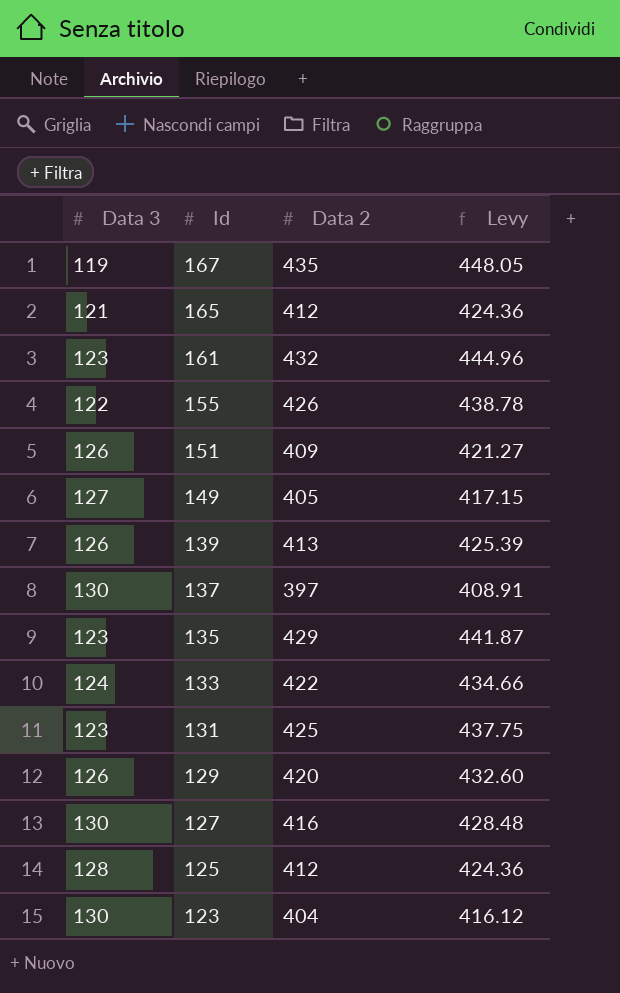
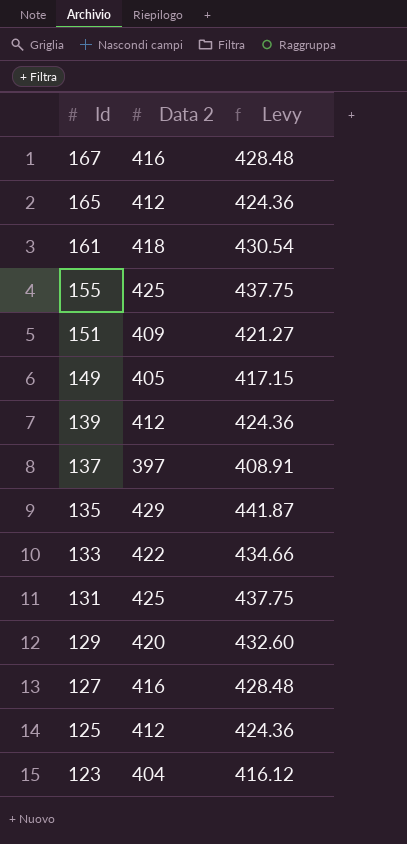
column Data 3 | position: 1 -> none
167 | Data 2: 435 -> 416
167 | Levy: 448.05 -> 428.48
161 | Data 2: 432 -> 418
161 | Levy: 444.96 -> 430.54
155 | Data 2: 426 -> 425
155 | Levy: 438.78 -> 437.75
139 | Data 2: 413 -> 412
139 | Levy: 425.39 -> 424.36

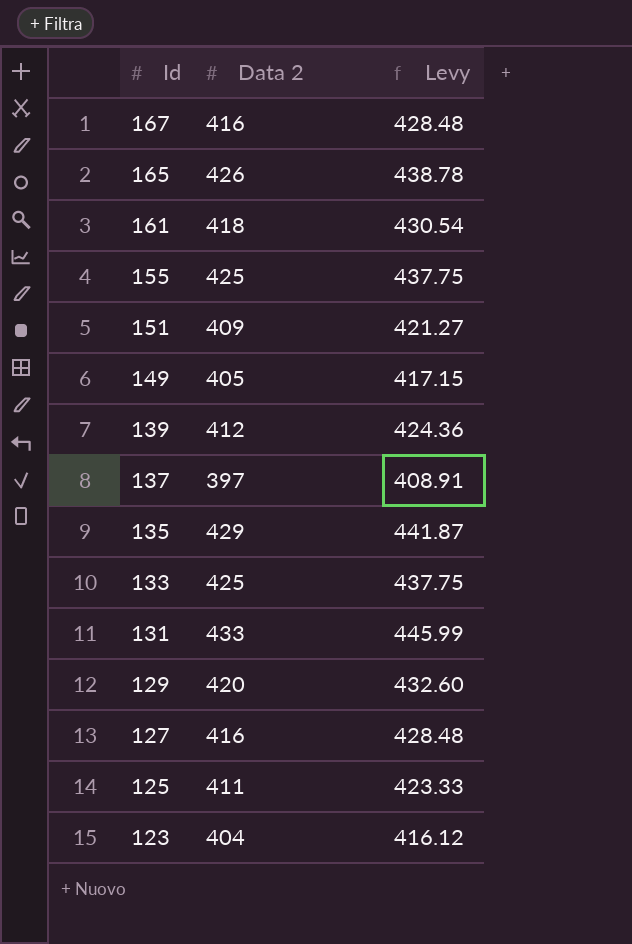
165 | Data 2: 412 -> 426
165 | Levy: 424.36 -> 438.78
133 | Data 2: 422 -> 425
133 | Levy: 434.66 -> 437.75
131 | Data 2: 425 -> 433
131 | Levy: 437.75 -> 445.99
125 | Data 2: 412 -> 411
125 | Levy: 424.36 -> 423.33

